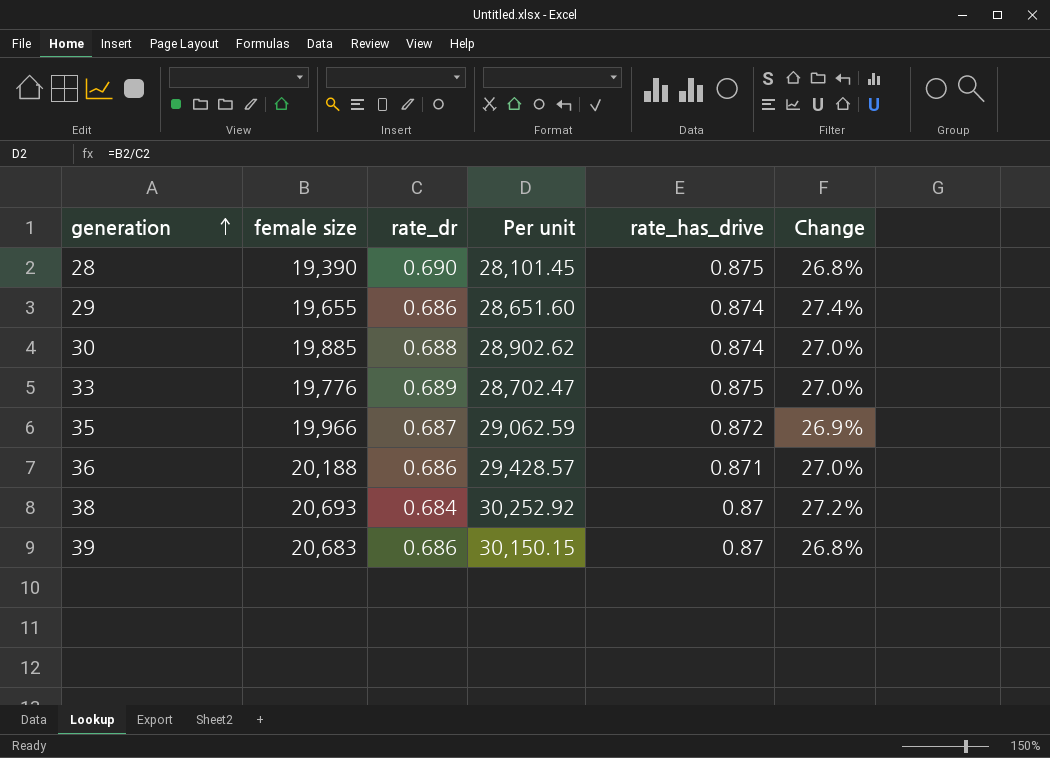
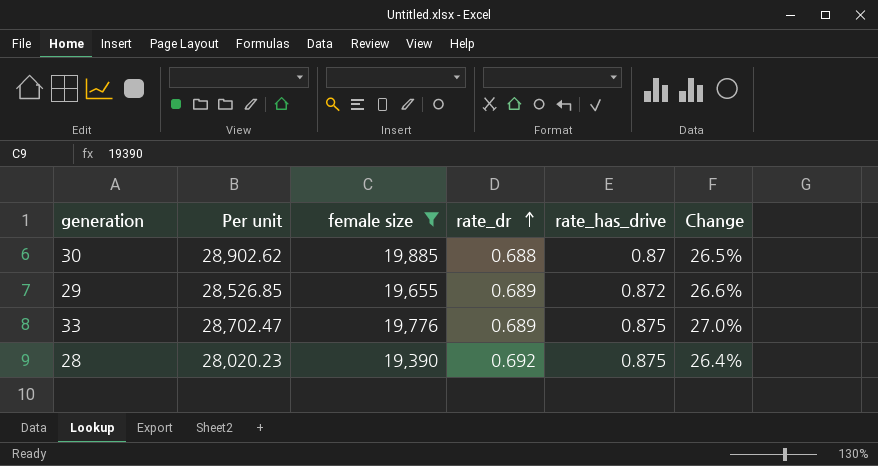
filter: none -> female size <= 19,885
row order: generation ascending -> rate_dr ascending
column Per unit | position: 4 -> 2
30 | rate_has_drive: 0.874 -> 0.87
30 | Change: 27.0% -> 26.5%
29 | Per unit: 28,651.60 -> 28,526.85
29 | rate_dr: 0.686 -> 0.689
29 | rate_has_drive: 0.874 -> 0.872
29 | Change: 27.4% -> 26.6%
28 | Per unit: 28,101.45 -> 28,020.23
28 | rate_dr: 0.690 -> 0.692
28 | Change: 26.8% -> 26.4%

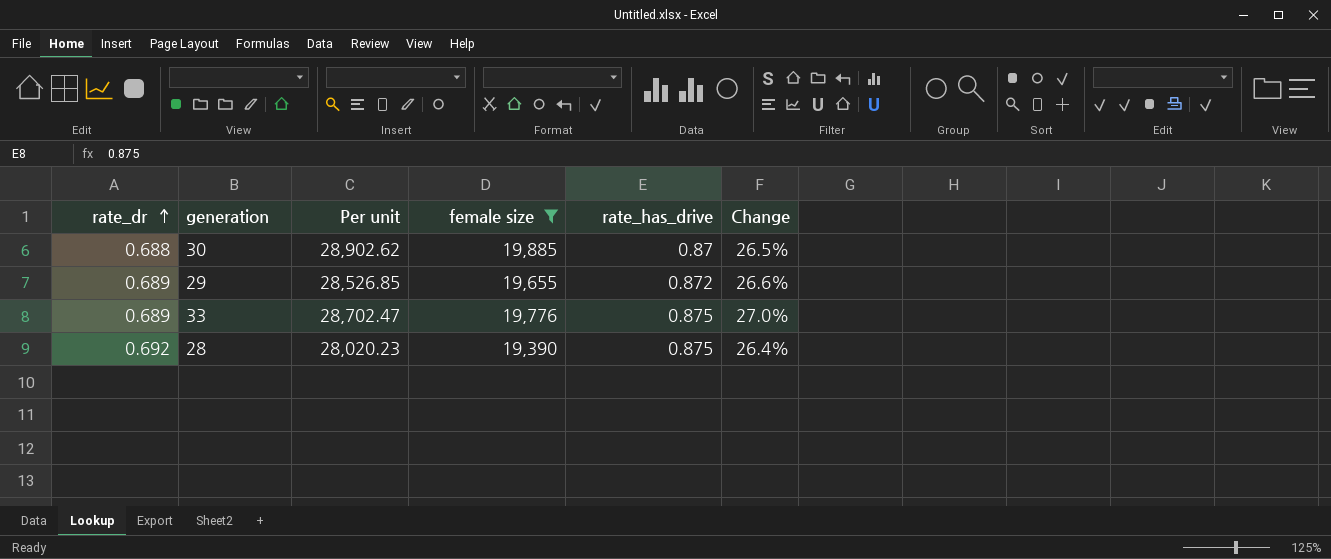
column rate_dr | position: 4 -> 1

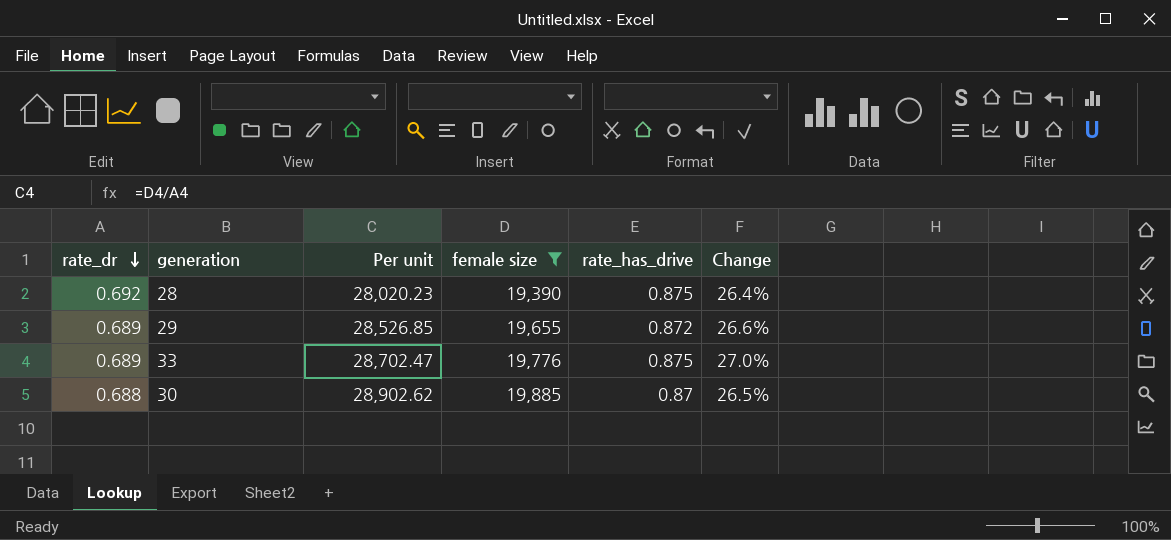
row order: rate_dr ascending -> rate_dr descending

